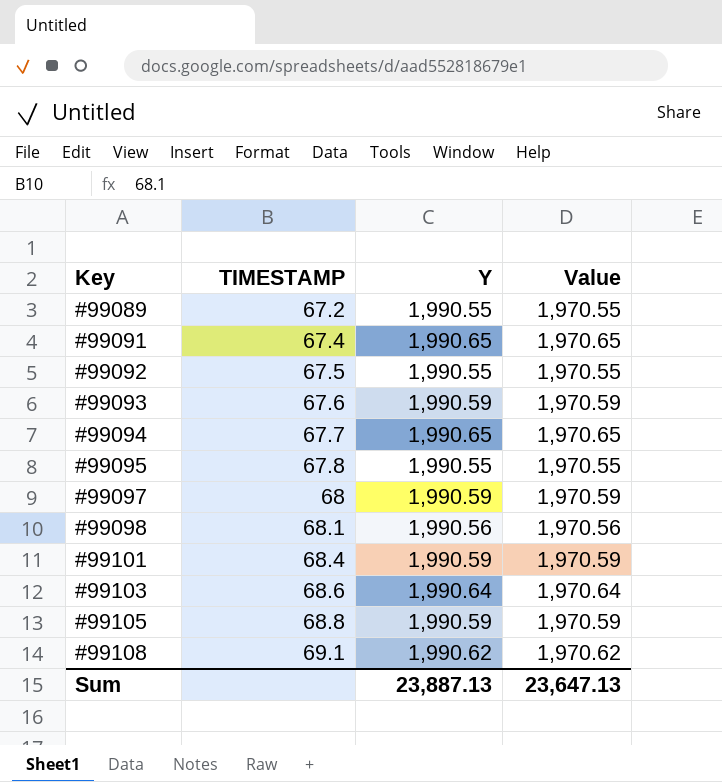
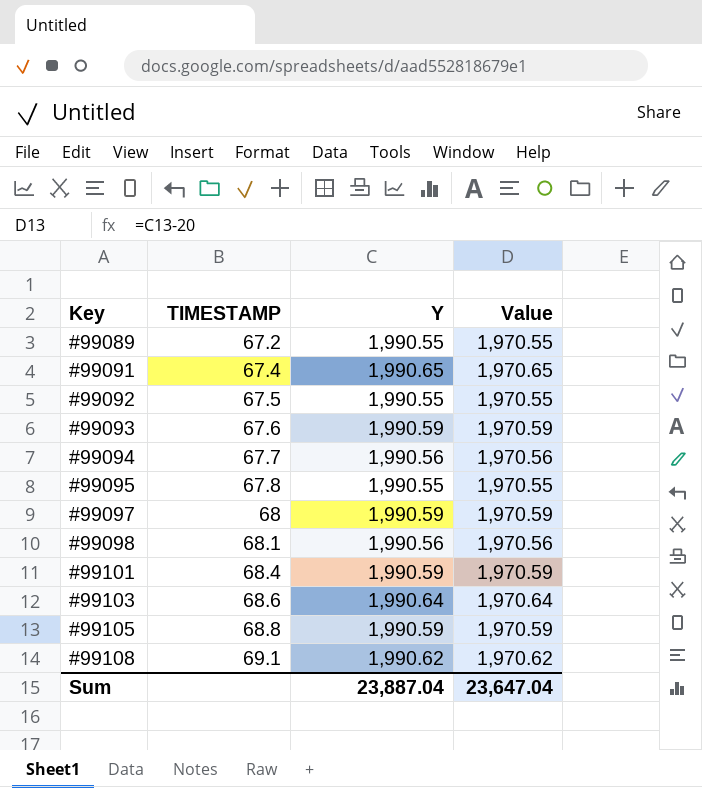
#99094 | Y: 1,990.65 -> 1,990.56
#99094 | Value: 1,970.65 -> 1,970.56
Sum | Y: 23,887.13 -> 23,887.04
Sum | Value: 23,647.13 -> 23,647.04

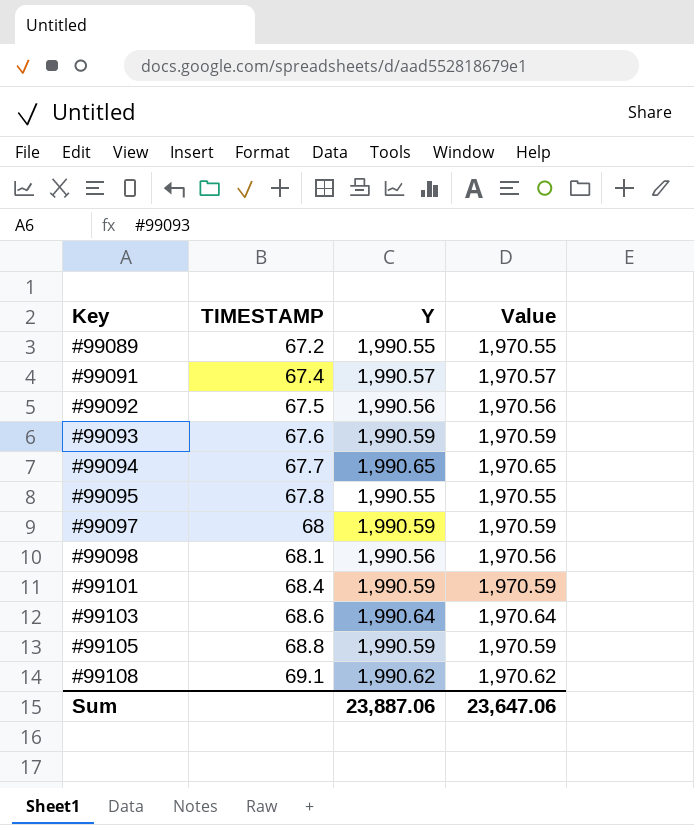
#99091 | Y: 1,990.65 -> 1,990.57
#99091 | Value: 1,970.65 -> 1,970.57
#99092 | Y: 1,990.55 -> 1,990.56
#99092 | Value: 1,970.55 -> 1,970.56
#99094 | Y: 1,990.56 -> 1,990.65
#99094 | Value: 1,970.56 -> 1,970.65
Sum | Y: 23,887.04 -> 23,887.06
Sum | Value: 23,647.04 -> 23,647.06

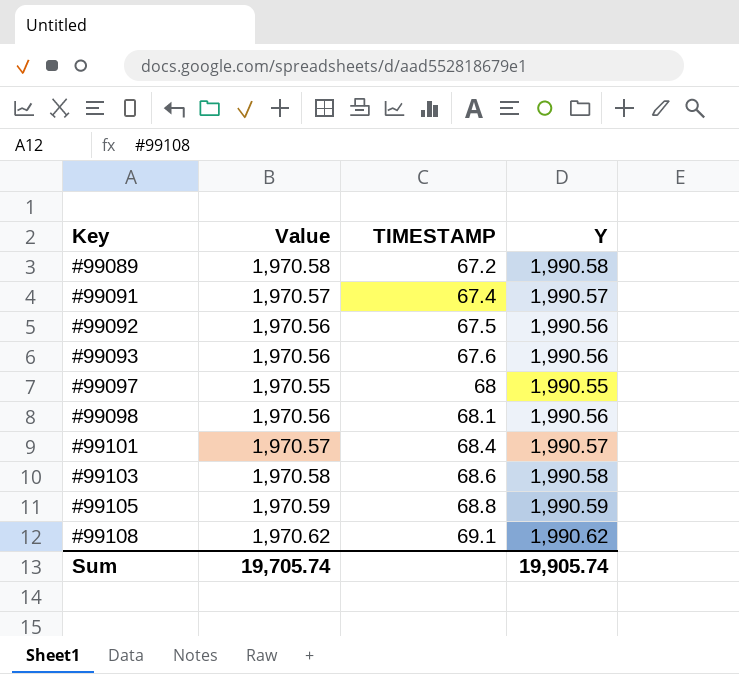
column Value | position: 4 -> 2
row #99094: 67.7 | 1,990.65 | 1,970.65 -> none
row #99095: 67.8 | 1,990.55 | 1,970.55 -> none
#99089 | Value: 1,970.55 -> 1,970.58
#99089 | Y: 1,990.55 -> 1,990.58
#99093 | Value: 1,970.59 -> 1,970.56
#99093 | Y: 1,990.59 -> 1,990.56
#99097 | Value: 1,970.59 -> 1,970.55
#99097 | Y: 1,990.59 -> 1,990.55
#99101 | Value: 1,970.59 -> 1,970.57
#99101 | Y: 1,990.59 -> 1,990.57
#99103 | Value: 1,970.64 -> 1,970.58
#99103 | Y: 1,990.64 -> 1,990.58
Sum | Value: 23,647.06 -> 19,705.74
Sum | Y: 23,887.06 -> 19,905.74

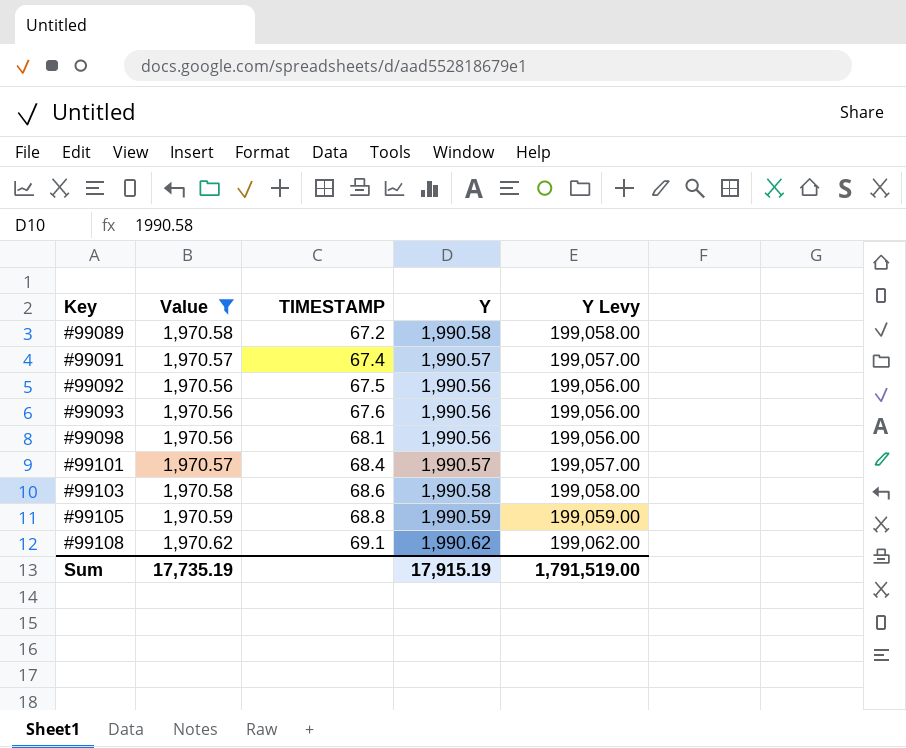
filter: none -> Value != 1,970.55
column Y Levy | formula: none -> [Y] * 100
Sum | Value: 19,705.74 -> 17,735.19
Sum | Y: 19,905.74 -> 17,915.19

